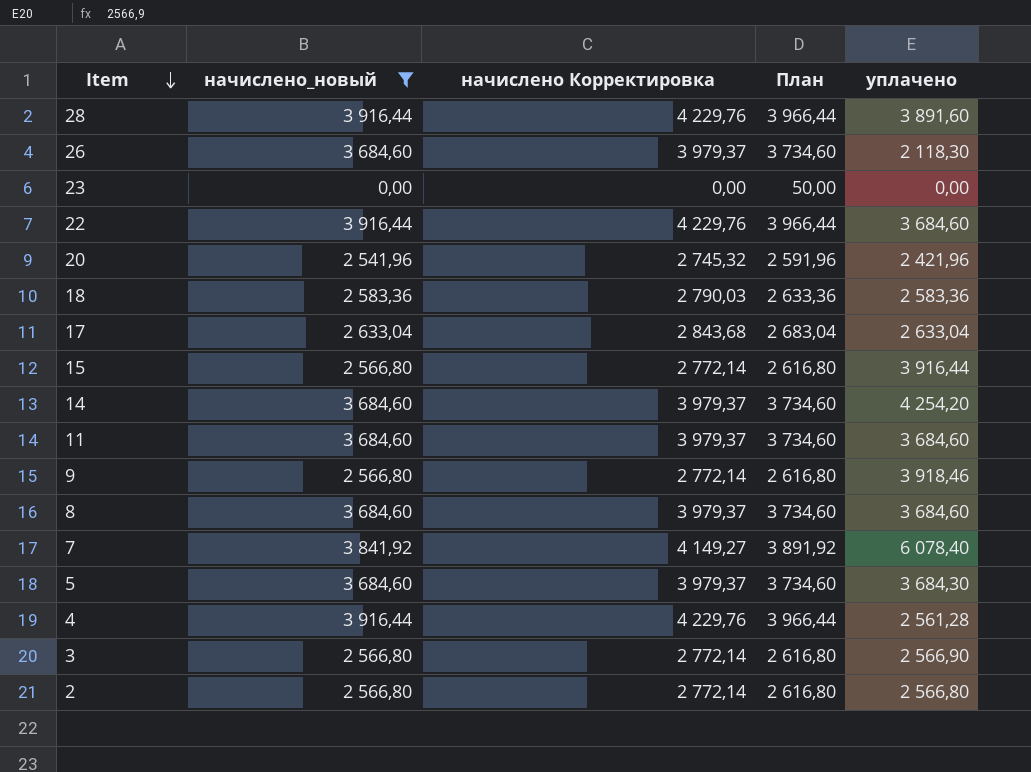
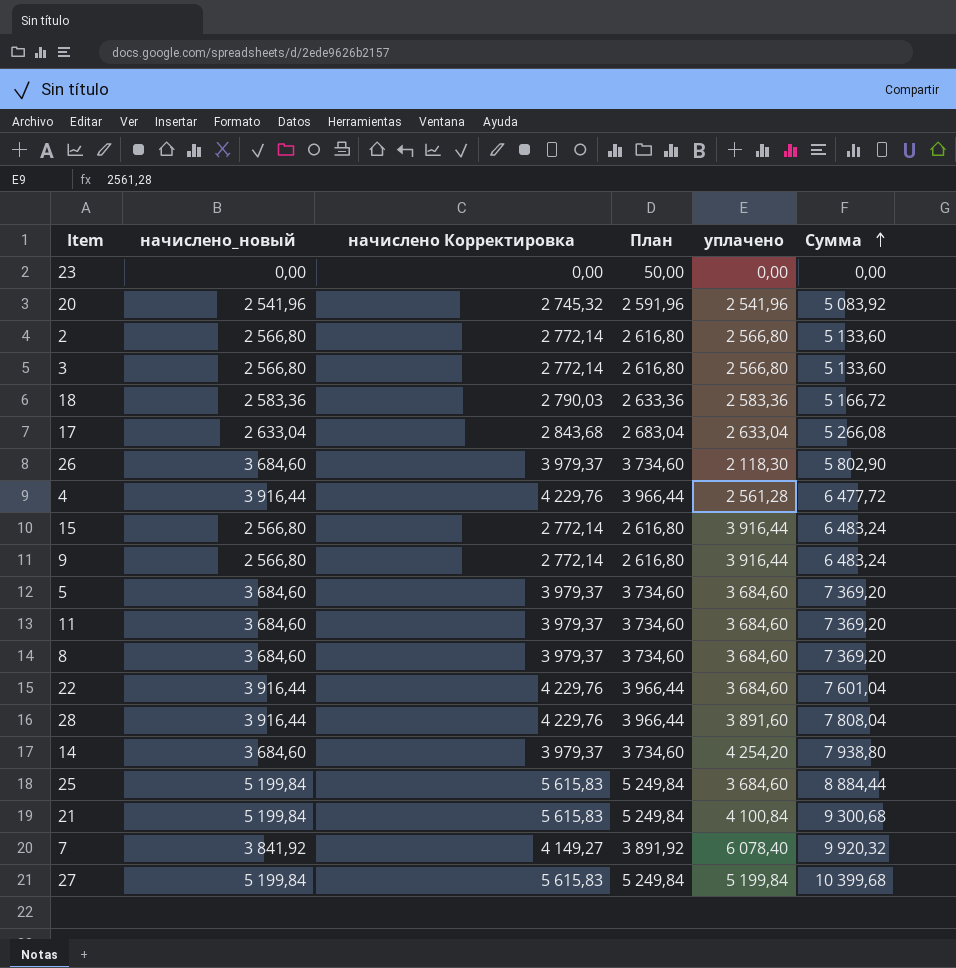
filter: начислено_новый != 5 199,84 -> none
row order: Item descending -> Сумма ascending
column Сумма | formula: none -> [начислено_новый] + [уплачено]
20 | уплачено: 2 421,96 -> 2 541,96
3 | уплачено: 2 566,90 -> 2 566,80
9 | уплачено: 3 918,46 -> 3 916,44
5 | уплачено: 3 684,30 -> 3 684,60

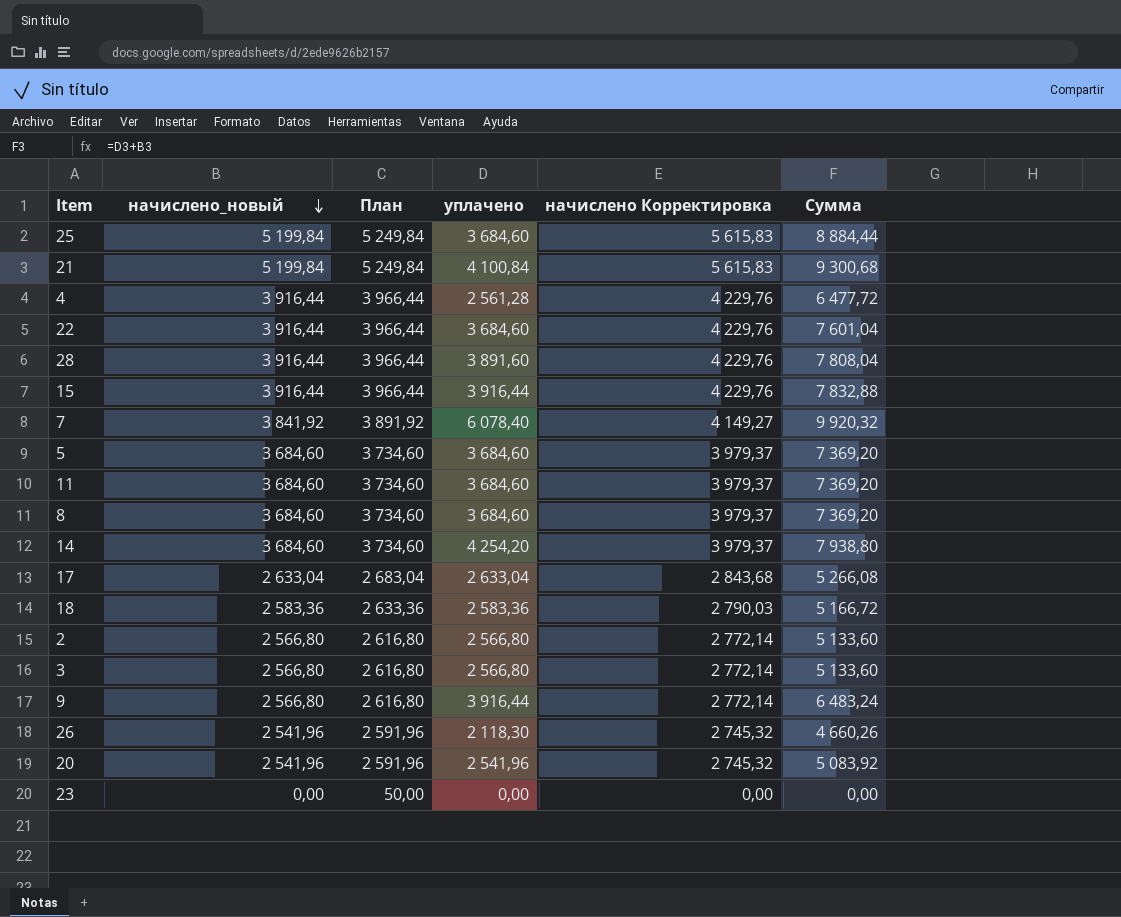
row order: Сумма ascending -> начислено_новый descending
column начислено Корректировка | position: 3 -> 5
row 27: 5 199,84 | 5 615,83 | 5 249,84 | 5 199,84 | 10 399,68 -> none
15 | начислено_новый: 2 566,80 -> 3 916,44
15 | План: 2 616,80 -> 3 966,44
15 | начислено Корректировка: 2 772,14 -> 4 229,76
15 | Сумма: 6 483,24 -> 7 832,88
26 | начислено_новый: 3 684,60 -> 2 541,96
26 | План: 3 734,60 -> 2 591,96
26 | начислено Корректировка: 3 979,37 -> 2 745,32
26 | Сумма: 5 802,90 -> 4 660,26

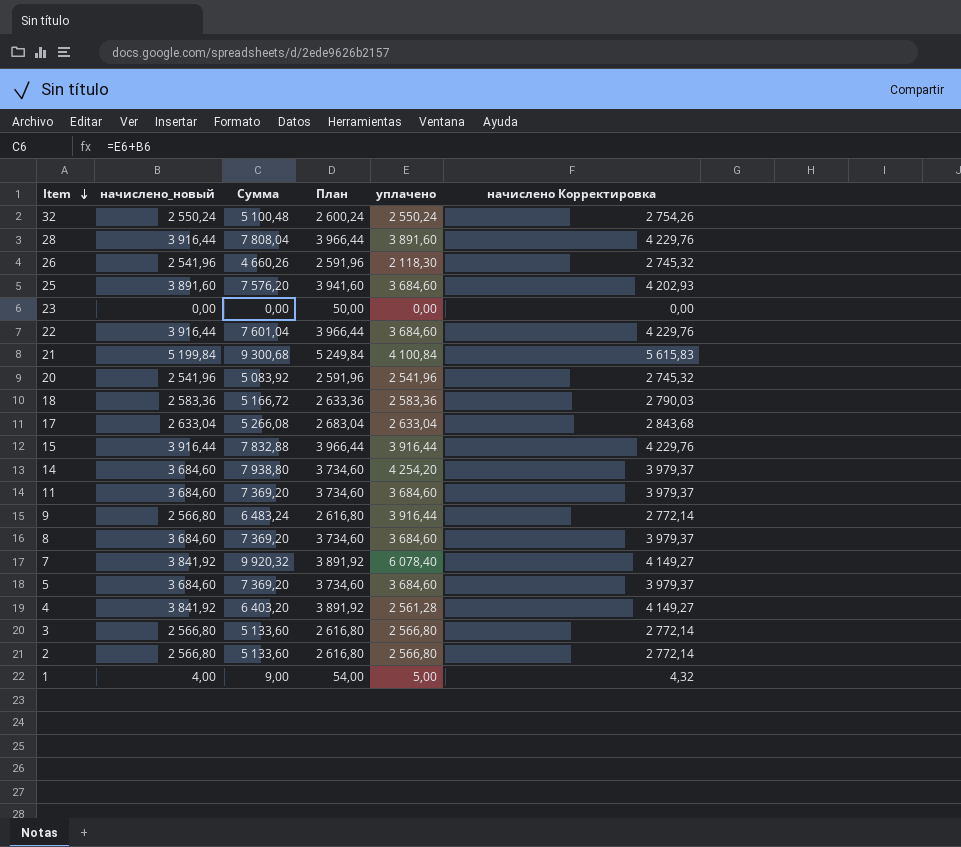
row order: начислено_новый descending -> Item descending
column Сумма | position: 6 -> 3
row 32: none -> 2 550,24 | 5 100,48 | 2 600,24 | 2 550,24 | 2 754,26
25 | начислено_новый: 5 199,84 -> 3 891,60
25 | Сумма: 8 884,44 -> 7 576,20
25 | План: 5 249,84 -> 3 941,60
25 | начислено Корректировка: 5 615,83 -> 4 202,93
4 | начислено_новый: 3 916,44 -> 3 841,92
4 | Сумма: 6 477,72 -> 6 403,20
4 | План: 3 966,44 -> 3 891,92
4 | начислено Корректировка: 4 229,76 -> 4 149,27
row 1: none -> 4,00 | 9,00 | 54,00 | 5,00 | 4,32

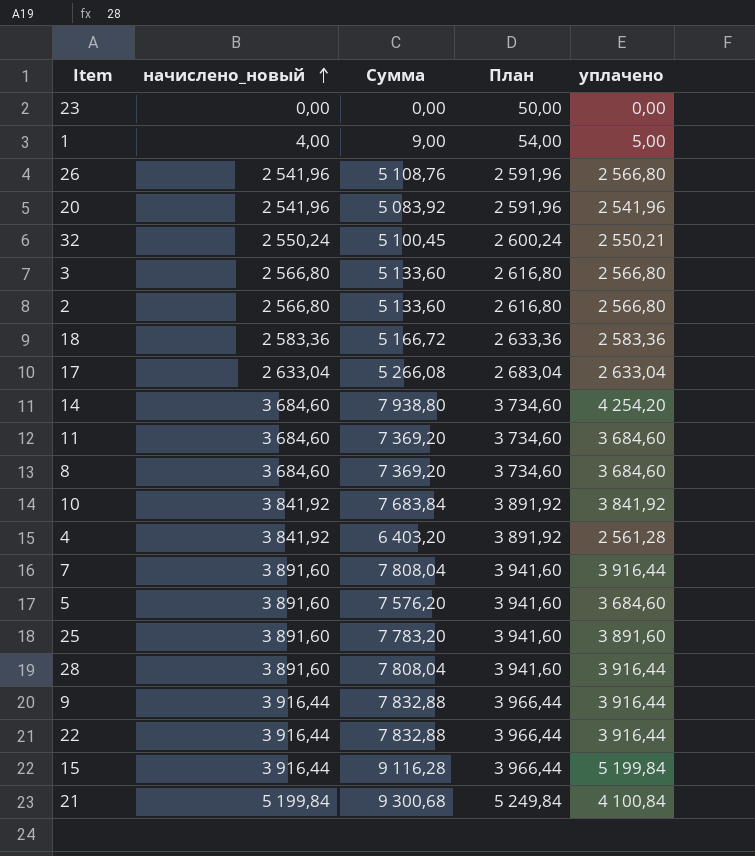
row order: Item descending -> начислено_новый ascending
column начислено Корректировка | formula: [начислено_новый] * 1,08 -> none
26 | Сумма: 4 660,26 -> 5 108,76
26 | уплачено: 2 118,30 -> 2 566,80
32 | Сумма: 5 100,48 -> 5 100,45
32 | уплачено: 2 550,24 -> 2 550,21
row 10: none -> 3 841,92 | 7 683,84 | 3 891,92 | 3 841,92
7 | начислено_новый: 3 841,92 -> 3 891,60
7 | Сумма: 9 920,32 -> 7 808,04
7 | План: 3 891,92 -> 3 941,60
7 | уплачено: 6 078,40 -> 3 916,44
5 | начислено_новый: 3 684,60 -> 3 891,60
5 | Сумма: 7 369,20 -> 7 576,20
5 | План: 3 734,60 -> 3 941,60
25 | Сумма: 7 576,20 -> 7 783,20
25 | уплачено: 3 684,60 -> 3 891,60
28 | начислено_новый: 3 916,44 -> 3 891,60
28 | План: 3 966,44 -> 3 941,60
28 | уплачено: 3 891,60 -> 3 916,44
9 | начислено_новый: 2 566,80 -> 3 916,44
9 | Сумма: 6 483,24 -> 7 832,88
9 | План: 2 616,80 -> 3 966,44
22 | Сумма: 7 601,04 -> 7 832,88
22 | уплачено: 3 684,60 -> 3 916,44
15 | Сумма: 7 832,88 -> 9 116,28
15 | уплачено: 3 916,44 -> 5 199,84

